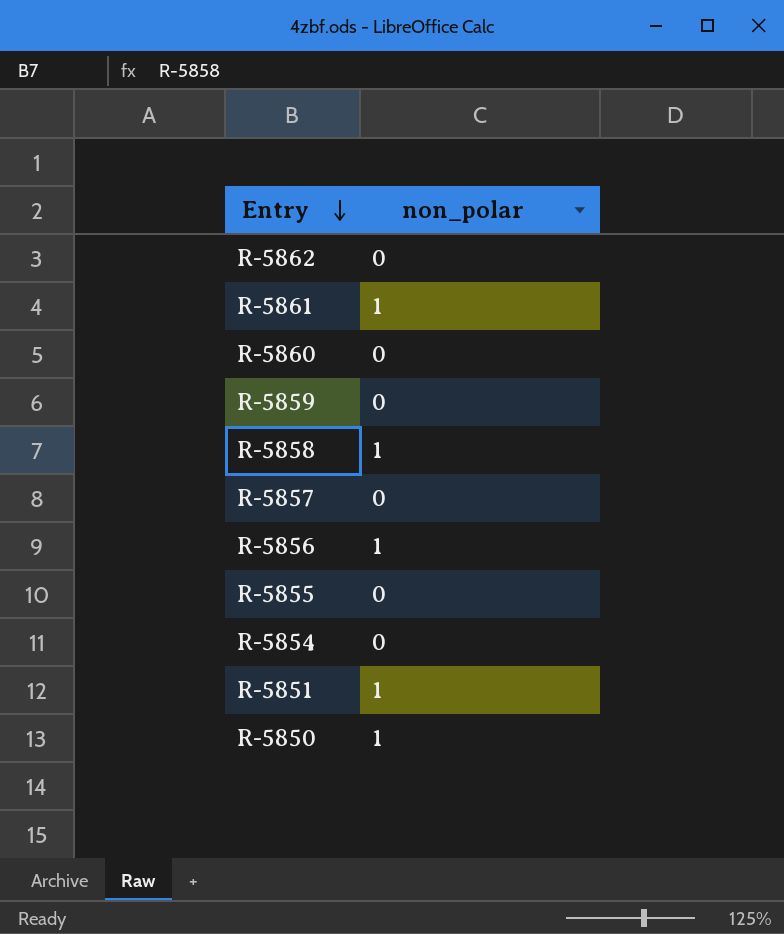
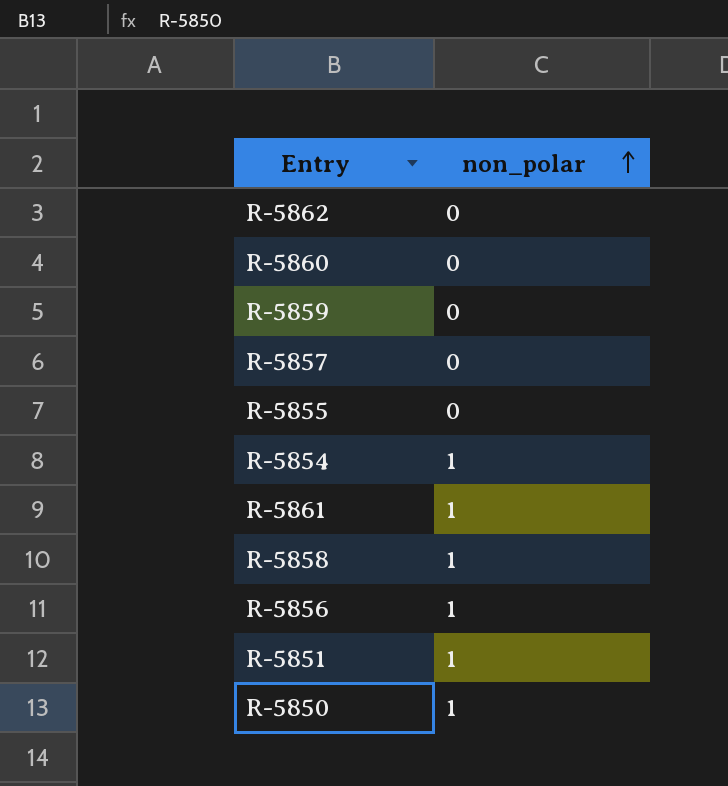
row order: Entry descending -> non_polar ascending
R-5854 | non_polar: 0 -> 1

